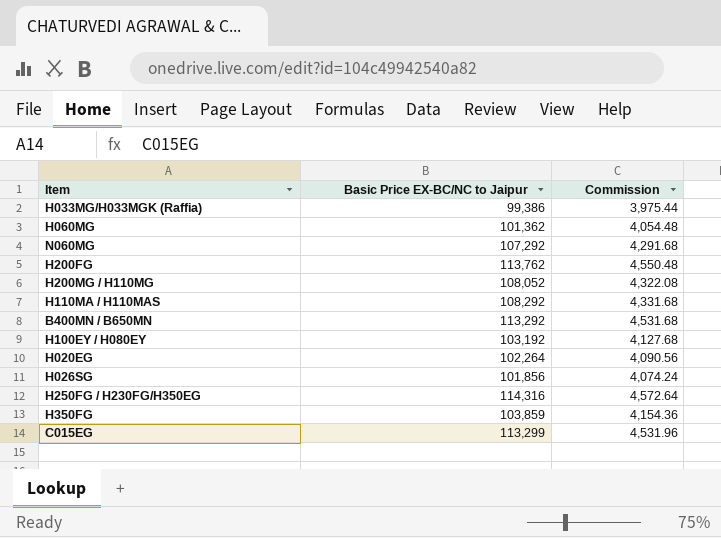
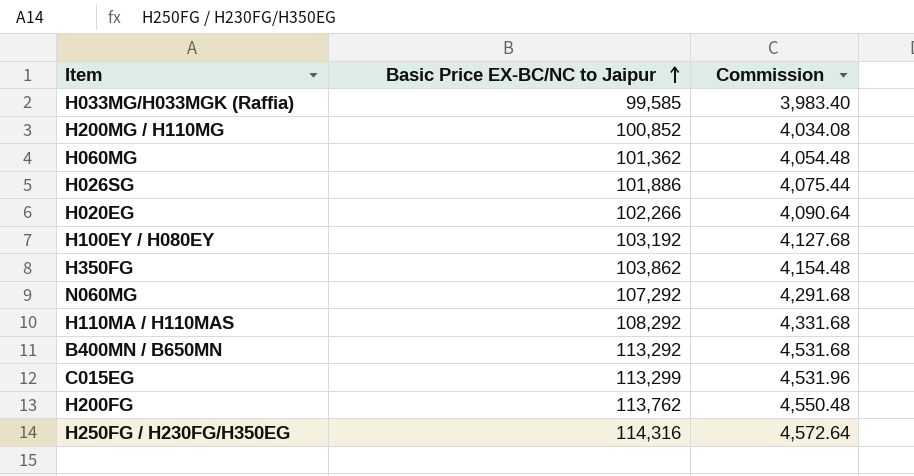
row order: none -> Basic Price EX-BC/NC to Jaipur ascending
H033MG/H033MGK (Raffia) | Basic Price EX-BC/NC to Jaipur: 99,386 -> 99,585
H033MG/H033MGK (Raffia) | Commission: 3,975.44 -> 3,983.40
H200MG / H110MG | Basic Price EX-BC/NC to Jaipur: 108,052 -> 100,852
H200MG / H110MG | Commission: 4,322.08 -> 4,034.08
H026SG | Basic Price EX-BC/NC to Jaipur: 101,856 -> 101,886
H026SG | Commission: 4,074.24 -> 4,075.44
H020EG | Basic Price EX-BC/NC to Jaipur: 102,264 -> 102,266
H020EG | Commission: 4,090.56 -> 4,090.64
H350FG | Basic Price EX-BC/NC to Jaipur: 103,859 -> 103,862
H350FG | Commission: 4,154.36 -> 4,154.48

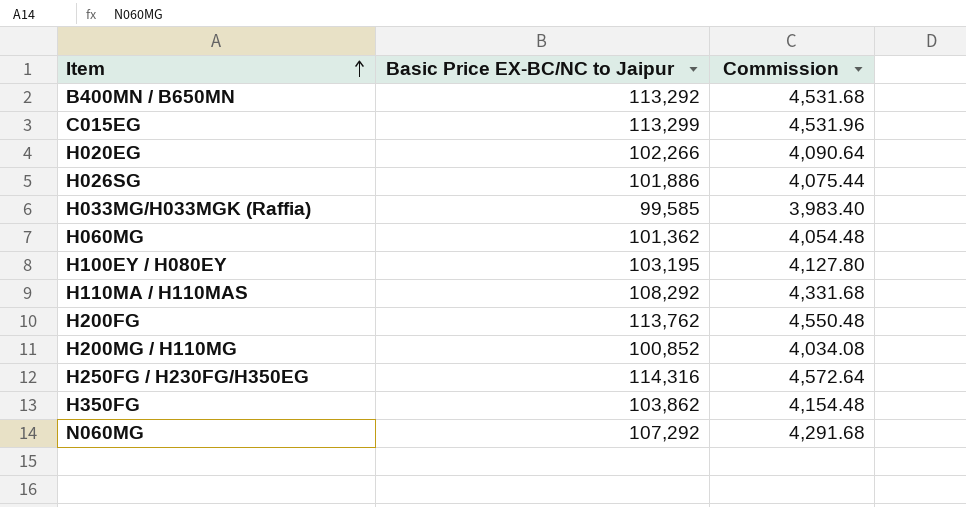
row order: Basic Price EX-BC/NC to Jaipur ascending -> Item ascending
H100EY / H080EY | Basic Price EX-BC/NC to Jaipur: 103,192 -> 103,195
H100EY / H080EY | Commission: 4,127.68 -> 4,127.80

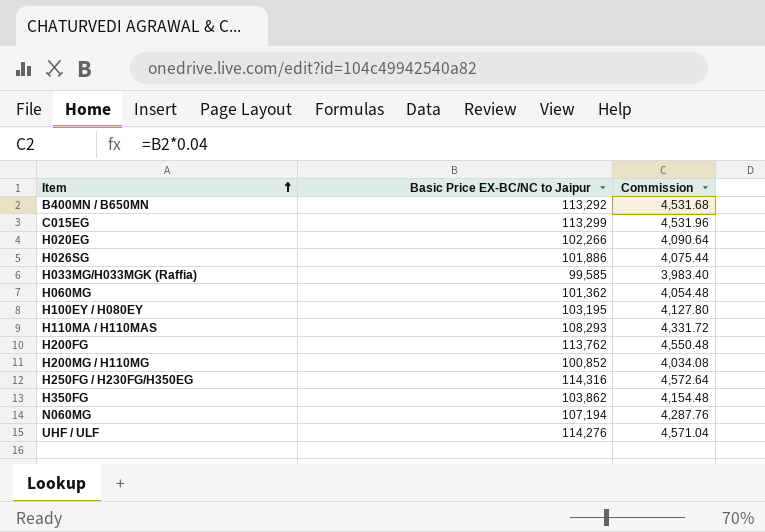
H110MA / H110MAS | Basic Price EX-BC/NC to Jaipur: 108,292 -> 108,293
H110MA / H110MAS | Commission: 4,331.68 -> 4,331.72
N060MG | Basic Price EX-BC/NC to Jaipur: 107,292 -> 107,194
N060MG | Commission: 4,291.68 -> 4,287.76
row UHF / ULF: none -> 114,276 | 4,571.04

